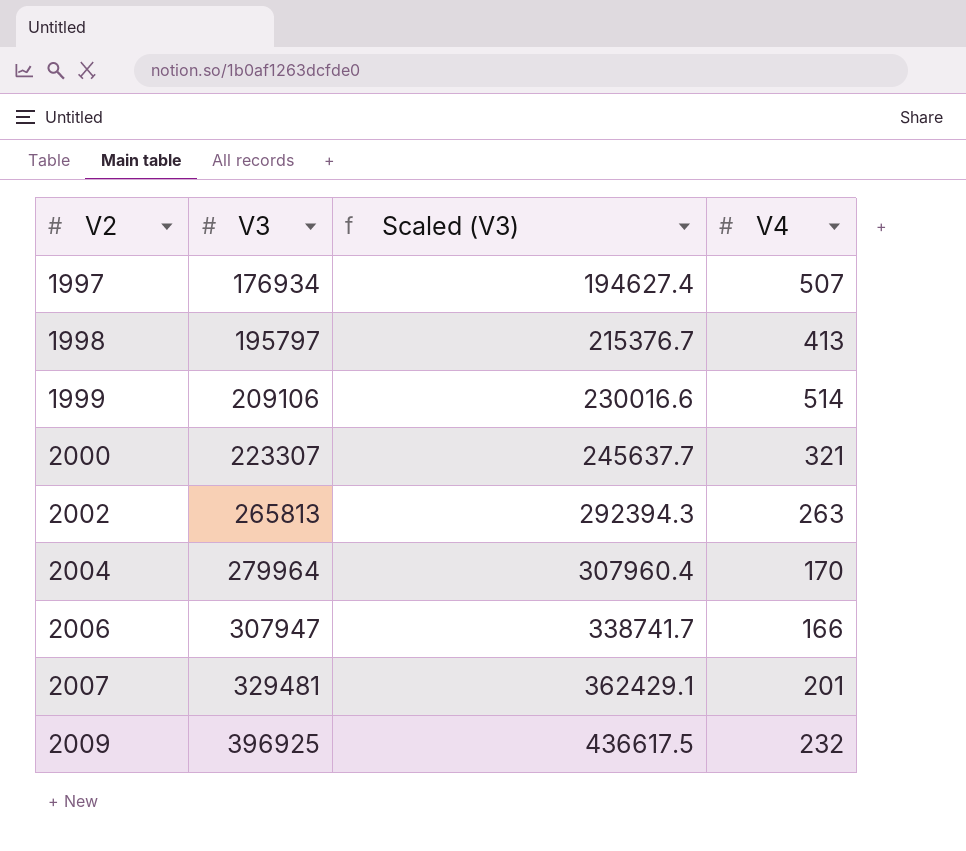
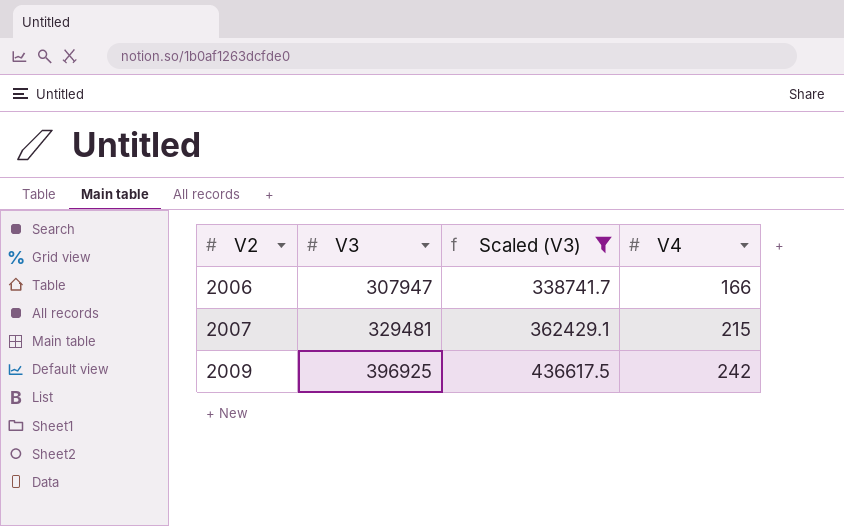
filter: none -> Scaled (V3) >= 338741.7
2007 | V4: 201 -> 215
2009 | V4: 232 -> 242

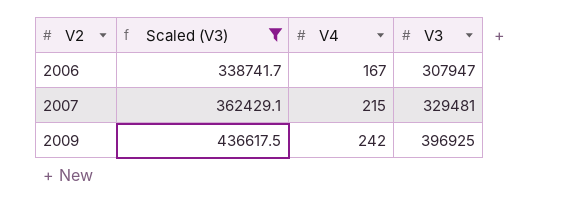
column V3 | position: 2 -> 4
2006 | V4: 166 -> 167

